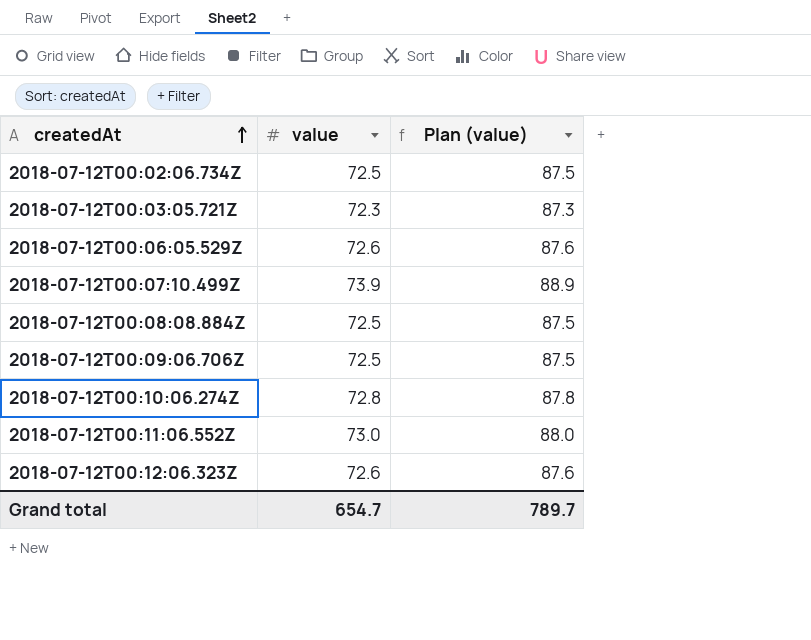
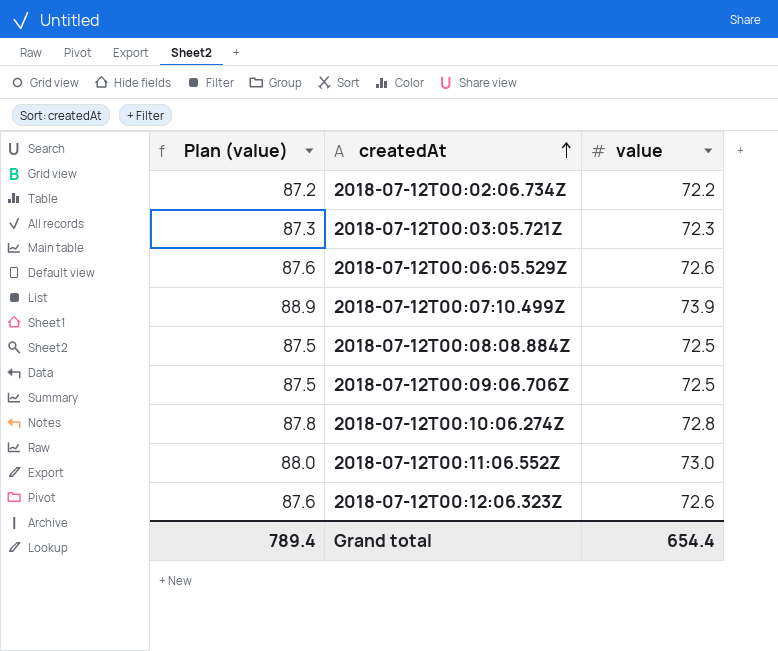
column Plan (value) | position: 3 -> 1
2018-07-12T00:02:06.734Z | Plan (value): 87.5 -> 87.2
2018-07-12T00:02:06.734Z | value: 72.5 -> 72.2
Grand total | Plan (value): 789.7 -> 789.4
Grand total | value: 654.7 -> 654.4

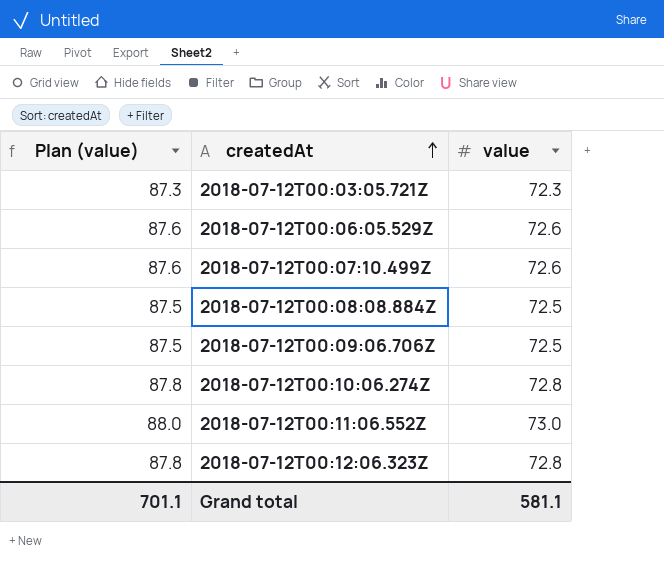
row 2018-07-12T00:02:06.734Z: 87.2 | 72.2 -> none
2018-07-12T00:07:10.499Z | Plan (value): 88.9 -> 87.6
2018-07-12T00:07:10.499Z | value: 73.9 -> 72.6
2018-07-12T00:12:06.323Z | Plan (value): 87.6 -> 87.8
2018-07-12T00:12:06.323Z | value: 72.6 -> 72.8
Grand total | Plan (value): 789.4 -> 701.1
Grand total | value: 654.4 -> 581.1

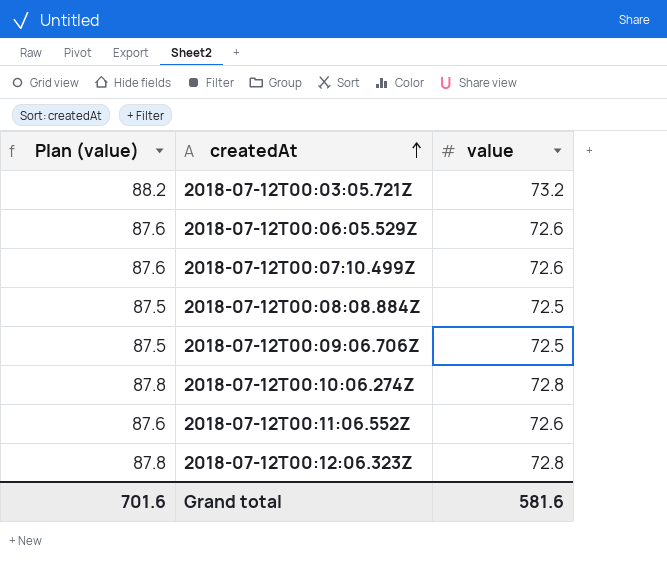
2018-07-12T00:03:05.721Z | Plan (value): 87.3 -> 88.2
2018-07-12T00:03:05.721Z | value: 72.3 -> 73.2
2018-07-12T00:11:06.552Z | Plan (value): 88.0 -> 87.6
2018-07-12T00:11:06.552Z | value: 73.0 -> 72.6
Grand total | Plan (value): 701.1 -> 701.6
Grand total | value: 581.1 -> 581.6

